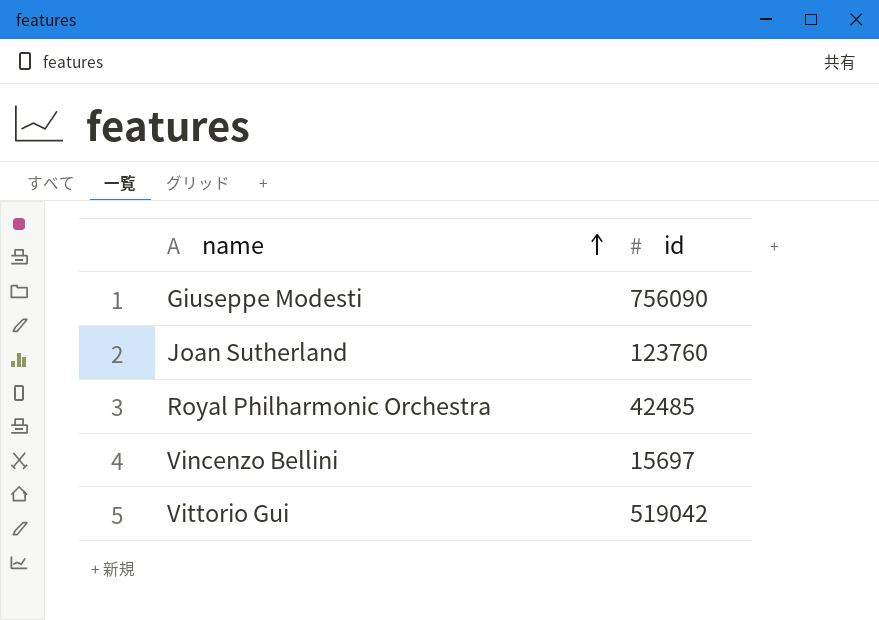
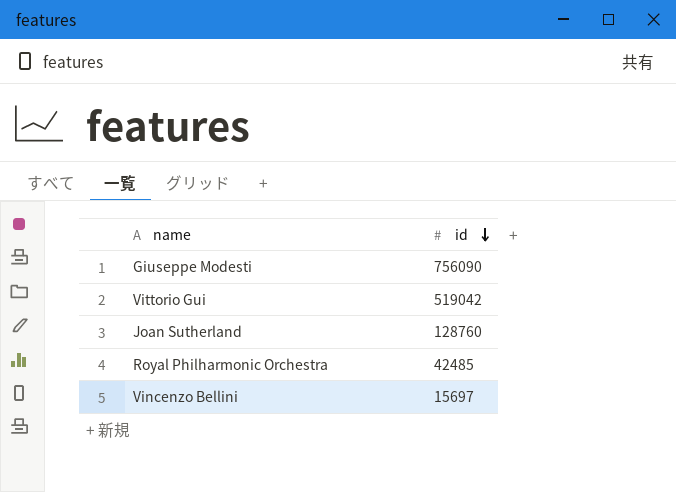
row order: name ascending -> id descending
Joan Sutherland | id: 123760 -> 128760

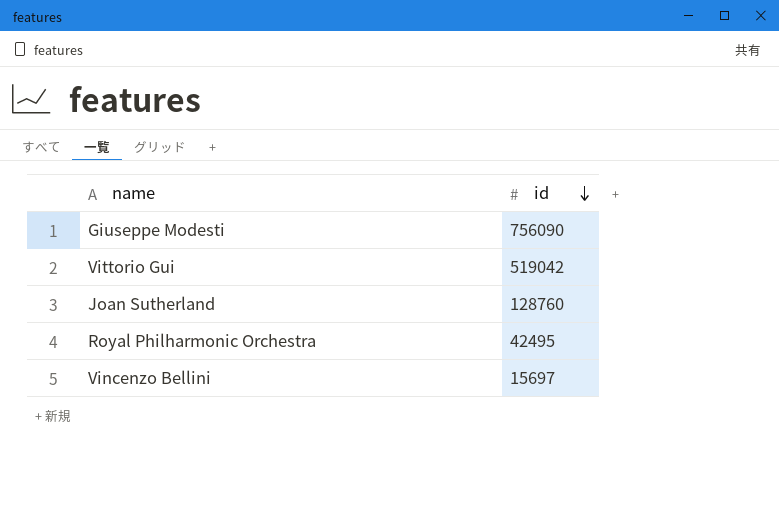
Royal Philharmonic Orchestra | id: 42485 -> 42495

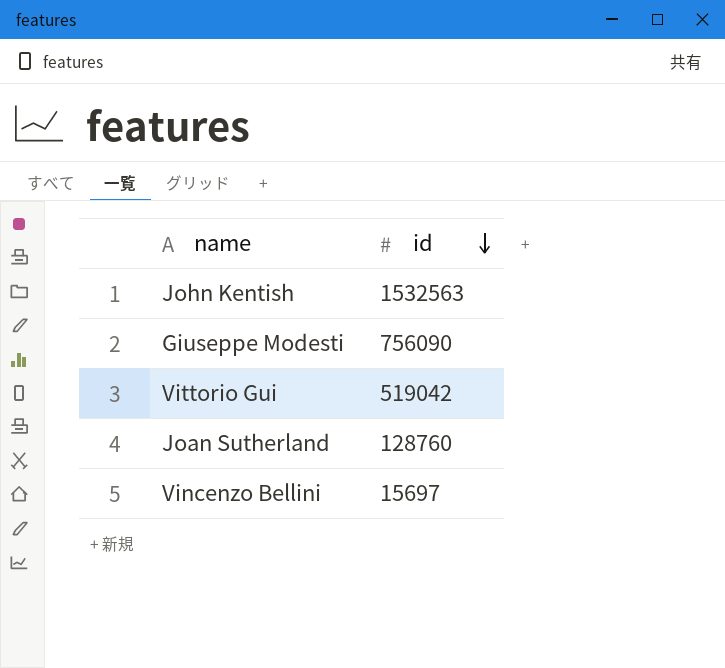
row Royal Philharmonic Orchestra: 42495 -> none
row John Kentish: none -> 1532563

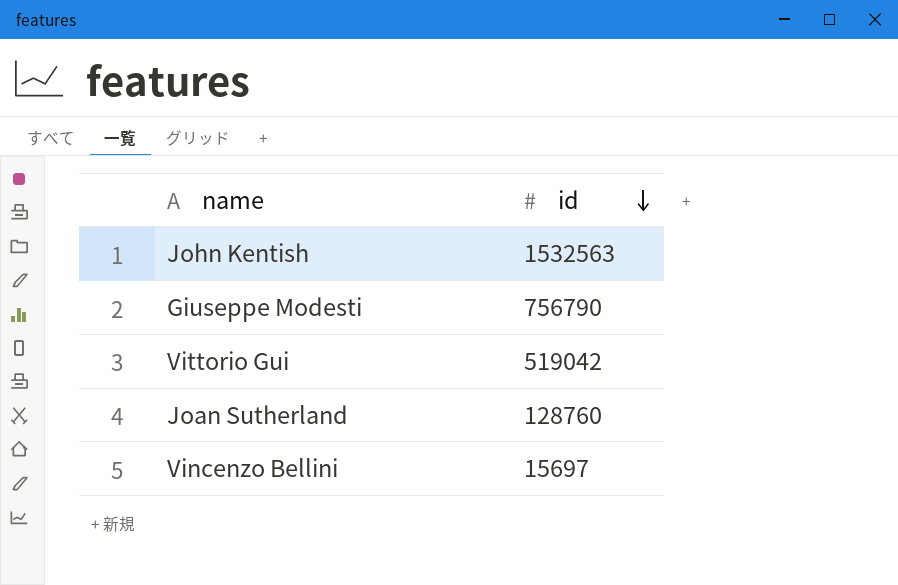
Giuseppe Modesti | id: 756090 -> 756790

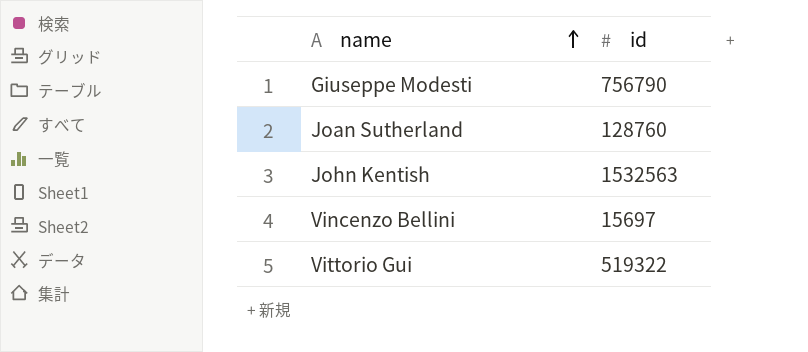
row order: id descending -> name ascending
Vittorio Gui | id: 519042 -> 519322

